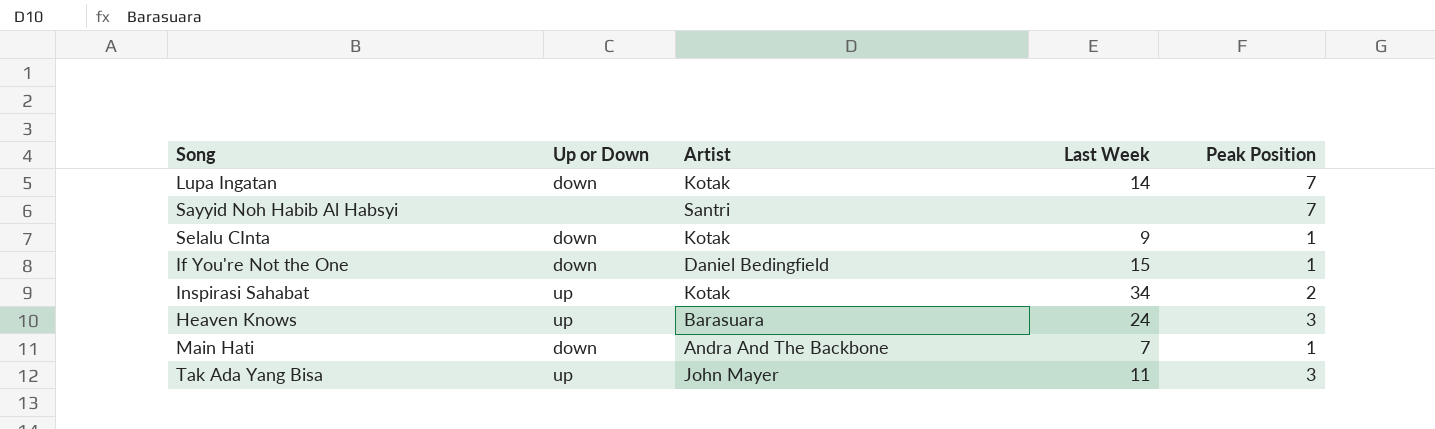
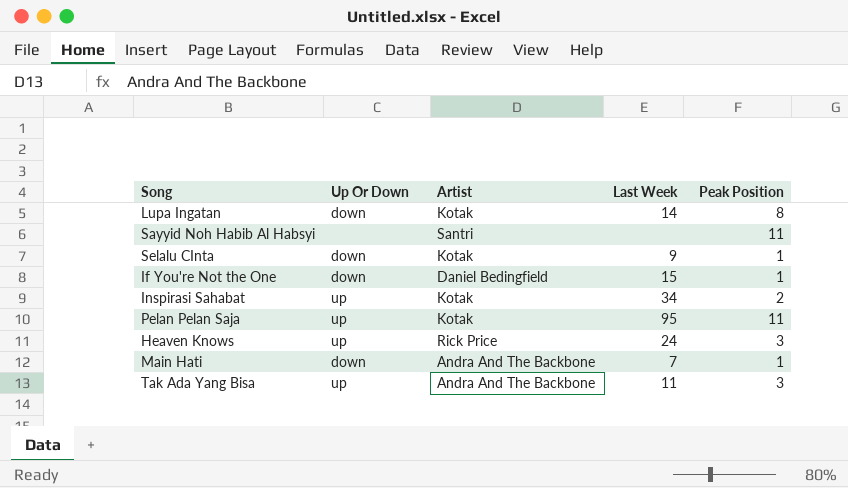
column name: Up or Down -> Up Or Down
Lupa Ingatan | Peak Position: 7 -> 8
Sayyid Noh Habib Al Habsyi | Peak Position: 7 -> 11
row Pelan Pelan Saja: none -> up | Kotak | 95 | 11
Heaven Knows | Artist: Barasuara -> Rick Price
Tak Ada Yang Bisa | Artist: John Mayer -> Andra And The Backbone

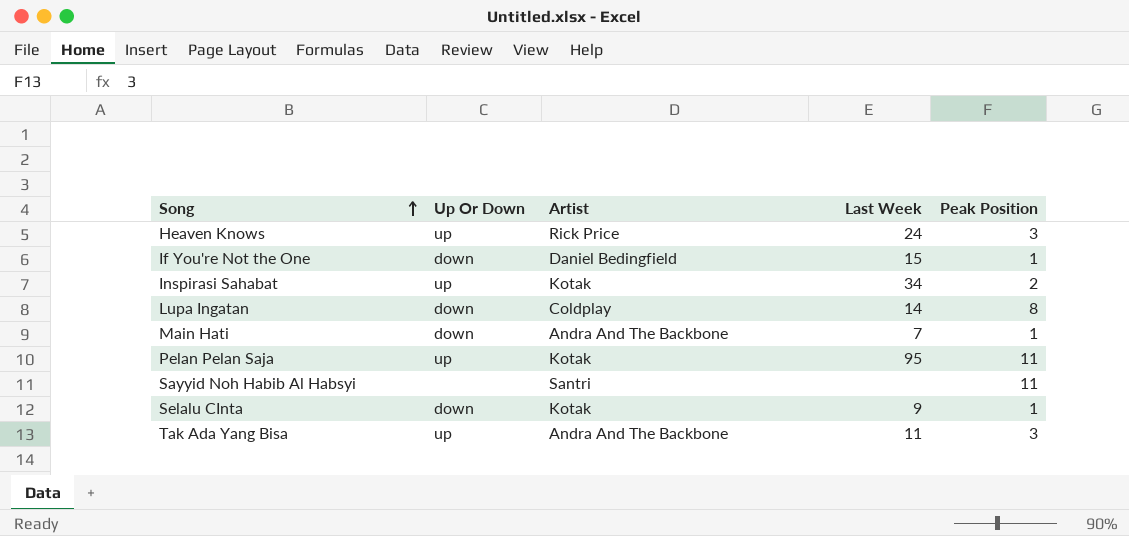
row order: none -> Song ascending
Lupa Ingatan | Artist: Kotak -> Coldplay

